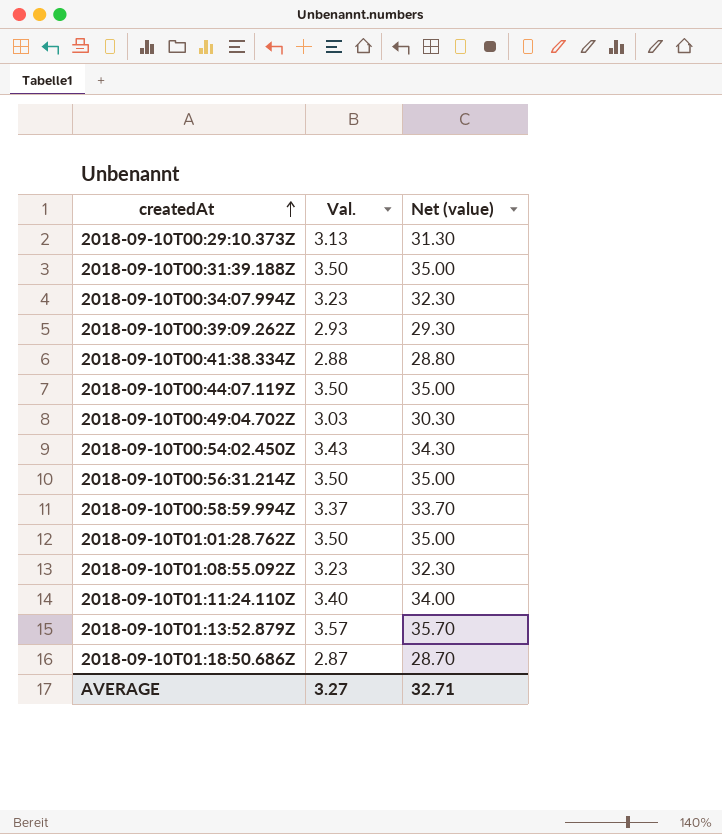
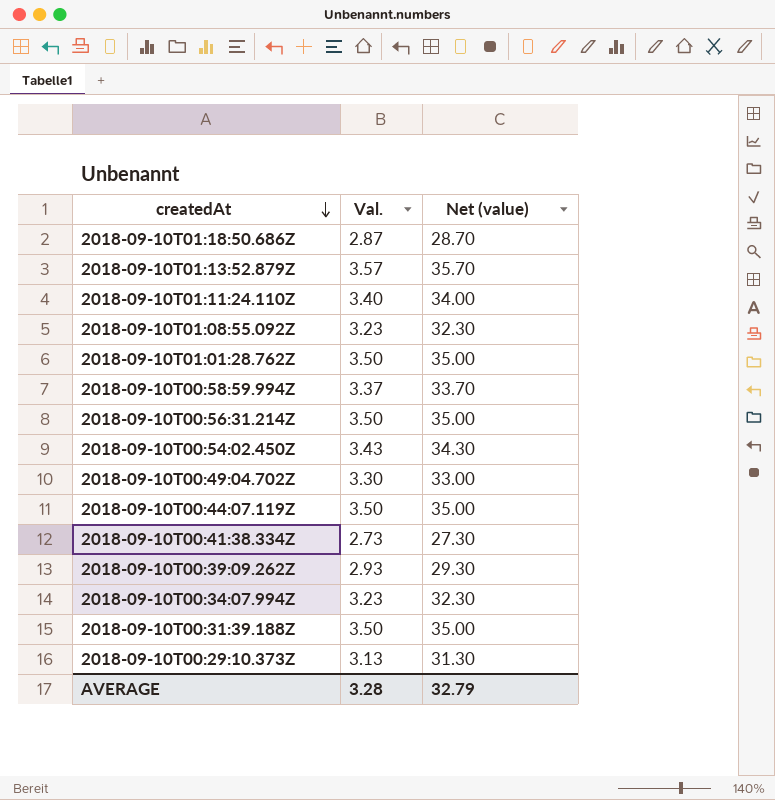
row order: createdAt ascending -> createdAt descending
2018-09-10T00:49:04.702Z | Val.: 3.03 -> 3.30
2018-09-10T00:49:04.702Z | Net (value): 30.30 -> 33.00
2018-09-10T00:41:38.334Z | Val.: 2.88 -> 2.73
2018-09-10T00:41:38.334Z | Net (value): 28.80 -> 27.30
AVERAGE | Val.: 3.27 -> 3.28
AVERAGE | Net (value): 32.71 -> 32.79

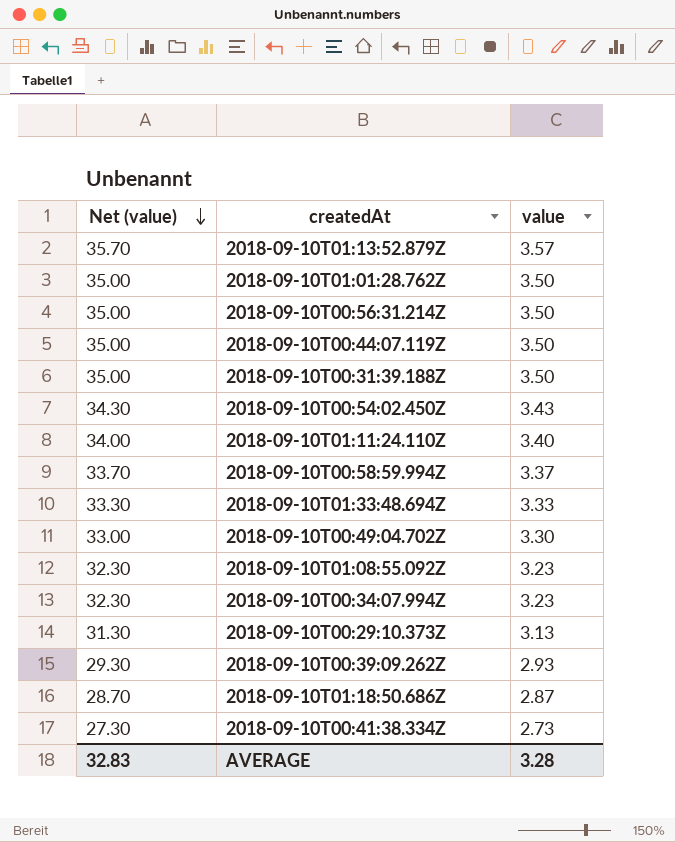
row order: createdAt descending -> Net (value) descending
column Net (value) | position: 3 -> 1
column name: Val. -> value
row 2018-09-10T01:33:48.694Z: none -> 33.30 | 3.33
AVERAGE | Net (value): 32.79 -> 32.83

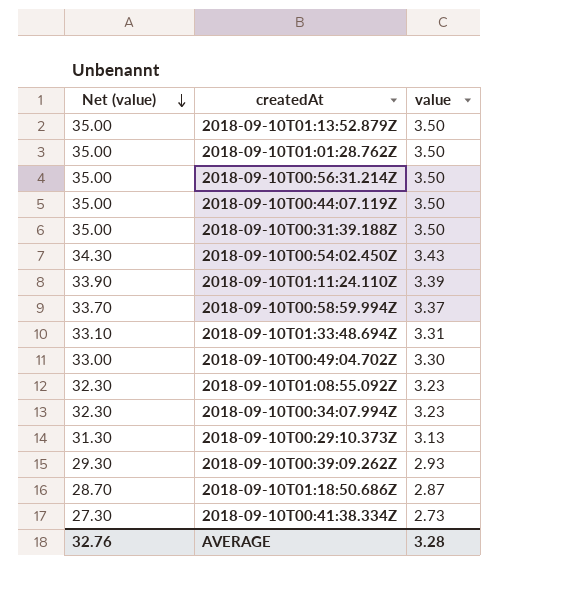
2018-09-10T01:13:52.879Z | Net (value): 35.70 -> 35.00
2018-09-10T01:13:52.879Z | value: 3.57 -> 3.50
2018-09-10T01:11:24.110Z | Net (value): 34.00 -> 33.90
2018-09-10T01:11:24.110Z | value: 3.40 -> 3.39
2018-09-10T01:33:48.694Z | Net (value): 33.30 -> 33.10
2018-09-10T01:33:48.694Z | value: 3.33 -> 3.31
AVERAGE | Net (value): 32.83 -> 32.76

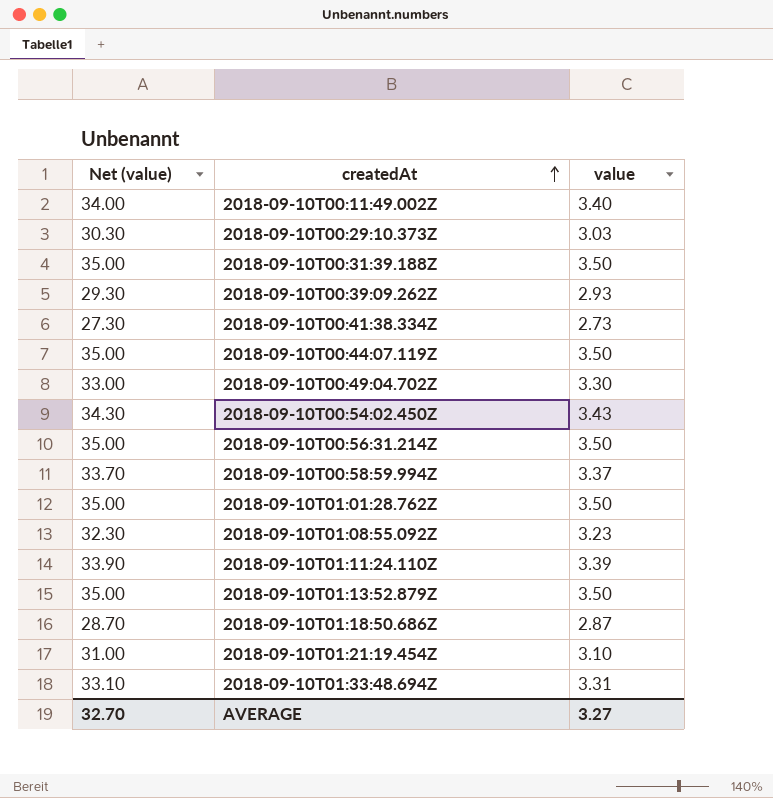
row order: Net (value) descending -> createdAt ascending
row 2018-09-10T00:34:07.994Z: 32.30 | 3.23 -> none
row 2018-09-10T00:11:49.002Z: none -> 34.00 | 3.40
2018-09-10T00:29:10.373Z | Net (value): 31.30 -> 30.30
2018-09-10T00:29:10.373Z | value: 3.13 -> 3.03
row 2018-09-10T01:21:19.454Z: none -> 31.00 | 3.10
AVERAGE | Net (value): 32.76 -> 32.70
AVERAGE | value: 3.28 -> 3.27

